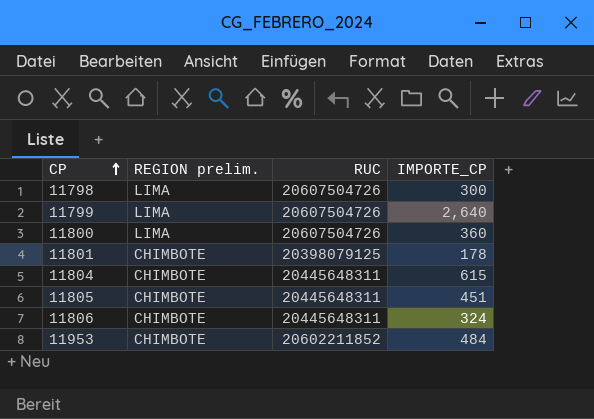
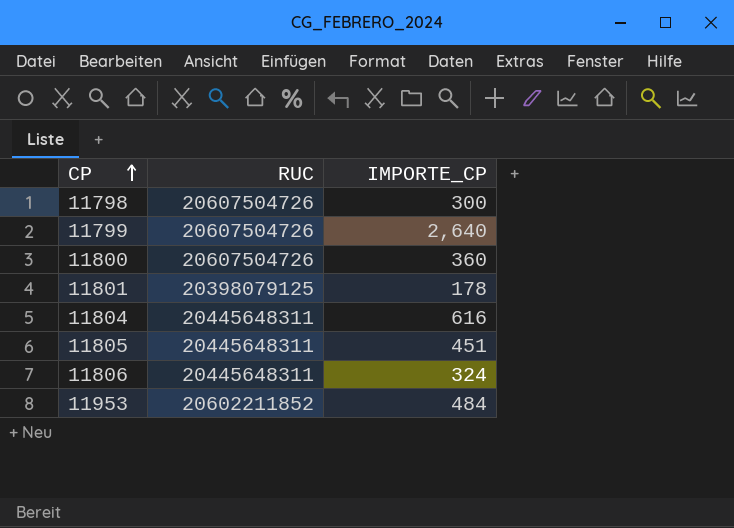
column REGION prelim. | position: 2 -> none
11804 | IMPORTE_CP: 615 -> 616

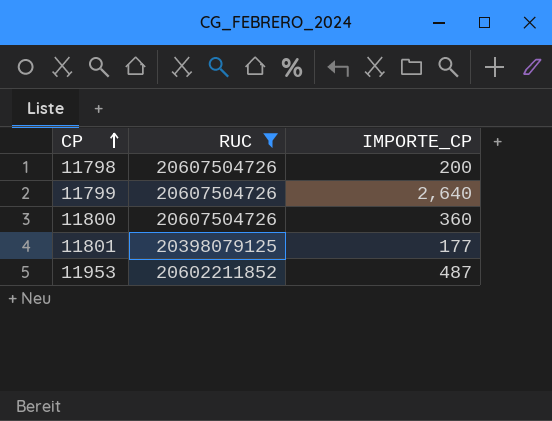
filter: none -> RUC != 20445648311
11798 | IMPORTE_CP: 300 -> 200
11801 | IMPORTE_CP: 178 -> 177
11953 | IMPORTE_CP: 484 -> 487

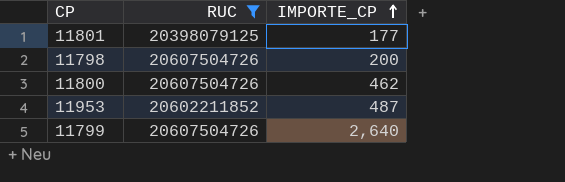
row order: CP ascending -> IMPORTE_CP ascending
11800 | IMPORTE_CP: 360 -> 462

